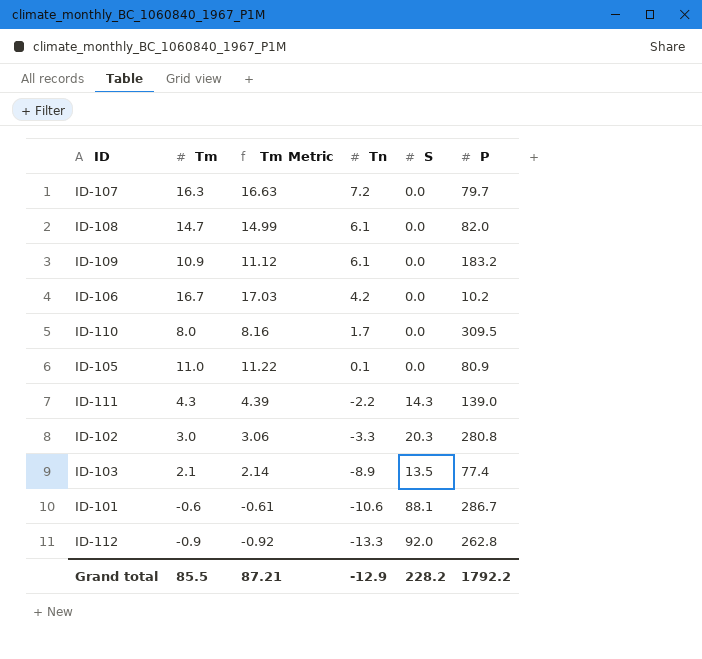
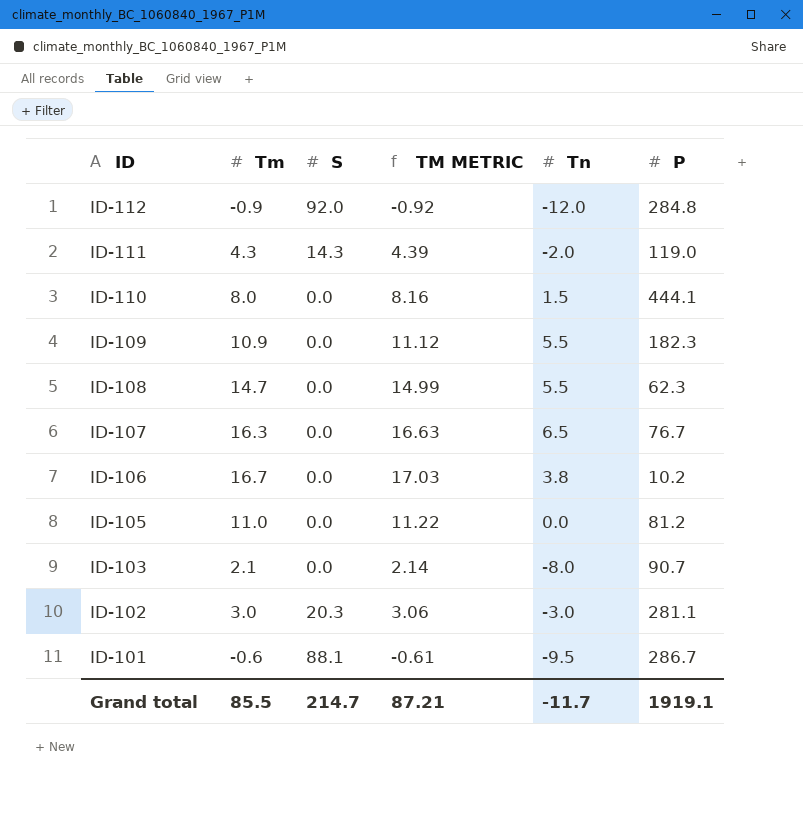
row order: Tn descending -> ID descending
column S | position: 5 -> 3
column name: Tm Metric -> TM METRIC
ID-112 | Tn: -13.3 -> -12.0
ID-112 | P: 262.8 -> 284.8
ID-111 | Tn: -2.2 -> -2.0
ID-111 | P: 139.0 -> 119.0
ID-110 | Tn: 1.7 -> 1.5
ID-110 | P: 309.5 -> 444.1
ID-109 | Tn: 6.1 -> 5.5
ID-109 | P: 183.2 -> 182.3
ID-108 | Tn: 6.1 -> 5.5
ID-108 | P: 82.0 -> 62.3
ID-107 | Tn: 7.2 -> 6.5
ID-107 | P: 79.7 -> 76.7
ID-106 | Tn: 4.2 -> 3.8
ID-105 | Tn: 0.1 -> 0.0
ID-105 | P: 80.9 -> 81.2
ID-103 | S: 13.5 -> 0.0
ID-103 | Tn: -8.9 -> -8.0
ID-103 | P: 77.4 -> 90.7
ID-102 | Tn: -3.3 -> -3.0
ID-102 | P: 280.8 -> 281.1
ID-101 | Tn: -10.6 -> -9.5
Grand total | S: 228.2 -> 214.7
Grand total | Tn: -12.9 -> -11.7
Grand total | P: 1792.2 -> 1919.1

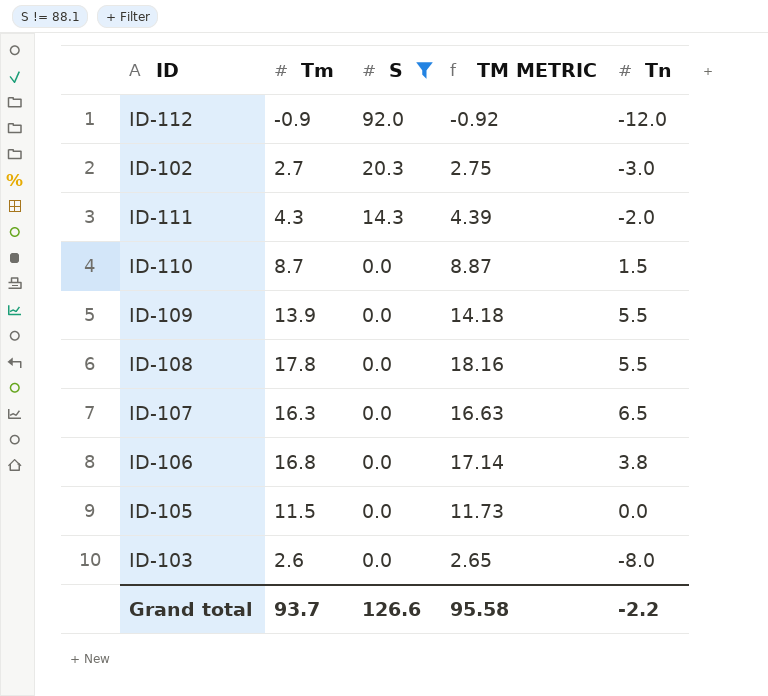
filter: none -> S != 88.1
row order: ID descending -> S descending
column P | position: 6 -> none
ID-102 | Tm: 3.0 -> 2.7
ID-102 | TM METRIC: 3.06 -> 2.75
ID-110 | Tm: 8.0 -> 8.7
ID-110 | TM METRIC: 8.16 -> 8.87
ID-109 | Tm: 10.9 -> 13.9
ID-109 | TM METRIC: 11.12 -> 14.18
ID-108 | Tm: 14.7 -> 17.8
ID-108 | TM METRIC: 14.99 -> 18.16
ID-106 | Tm: 16.7 -> 16.8
ID-106 | TM METRIC: 17.03 -> 17.14
ID-105 | Tm: 11.0 -> 11.5
ID-105 | TM METRIC: 11.22 -> 11.73
ID-103 | Tm: 2.1 -> 2.6
ID-103 | TM METRIC: 2.14 -> 2.65
Grand total | Tm: 85.5 -> 93.7
Grand total | S: 214.7 -> 126.6
Grand total | TM METRIC: 87.21 -> 95.58
Grand total | Tn: -11.7 -> -2.2

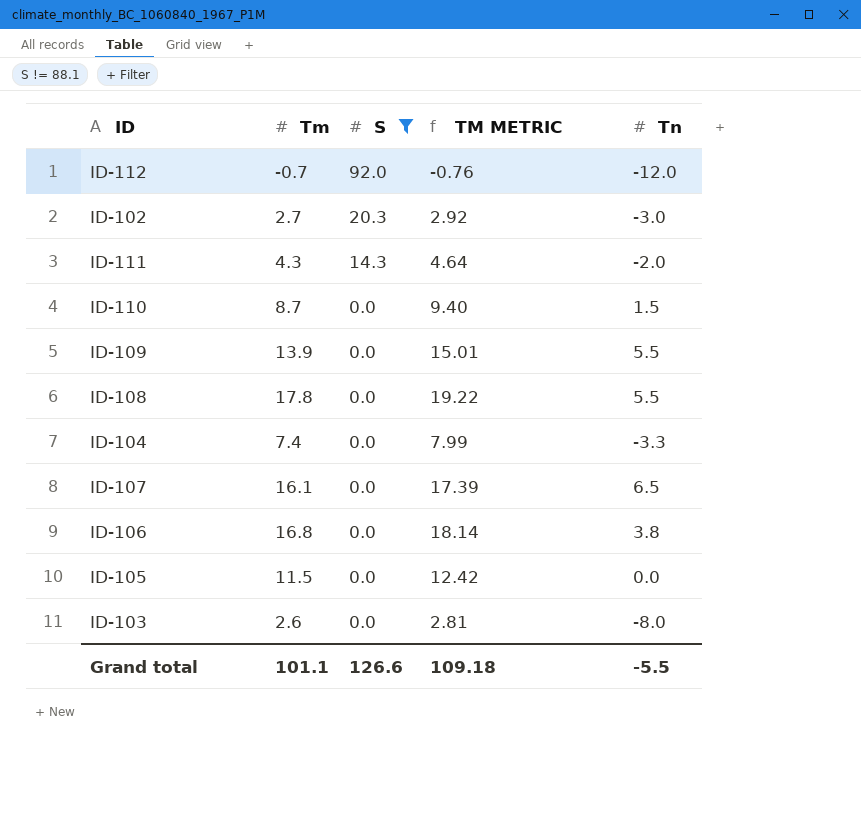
column TM METRIC | formula: [Tm] * 1.02 -> [Tm] * 1.08
ID-112 | Tm: -0.9 -> -0.7
row ID-104: none -> 7.4 | 0.0 | 7.99 | -3.3
ID-107 | Tm: 16.3 -> 16.1
Grand total | Tm: 93.7 -> 101.1
Grand total | TM METRIC: 95.58 -> 109.18
Grand total | Tn: -2.2 -> -5.5

